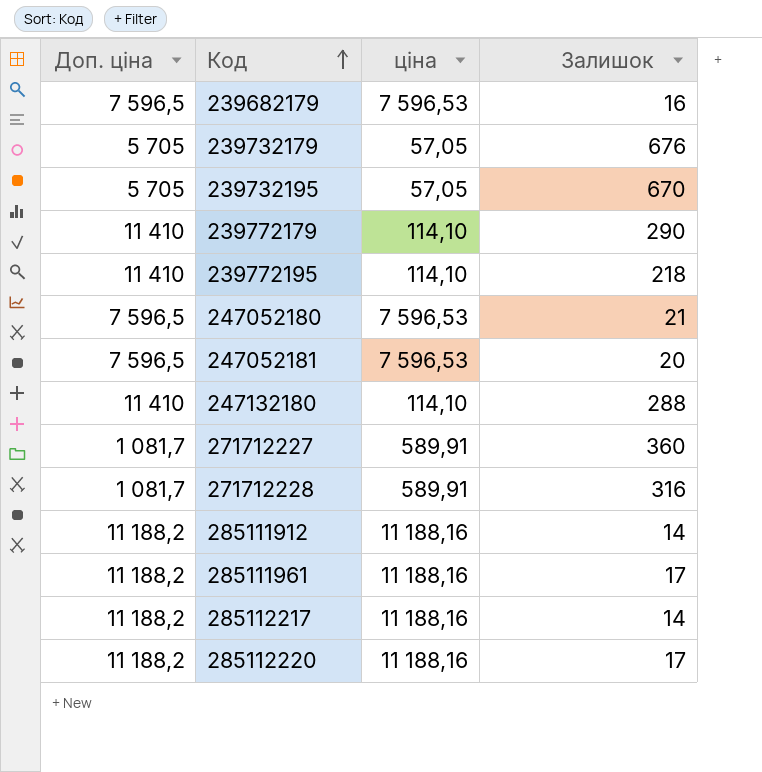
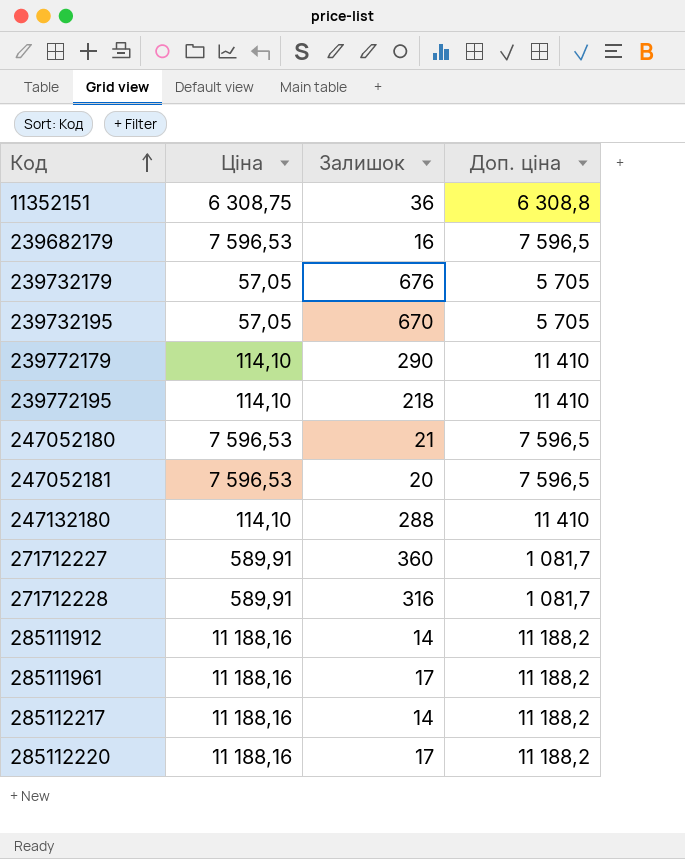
column name: ціна -> Ціна
column Доп. ціна | position: 1 -> 4
row 11352151: none -> 6 308,75 | 36 | 6 308,8

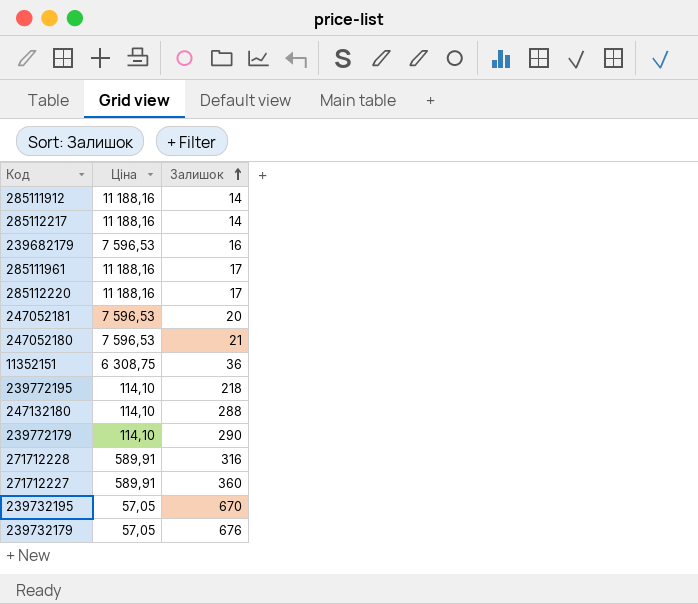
row order: Код ascending -> Залишок ascending
column Доп. ціна | position: 4 -> none

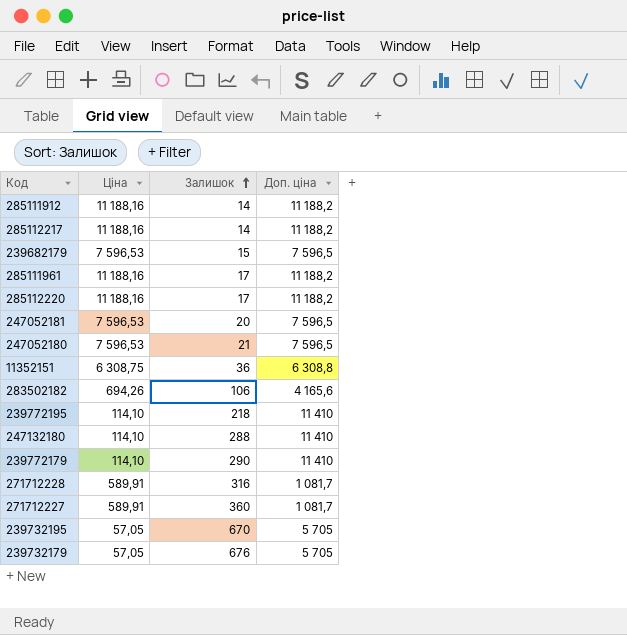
column Доп. ціна | position: none -> 4
239682179 | Залишок: 16 -> 15
row 283502182: none -> 694,26 | 106 | 4 165,6

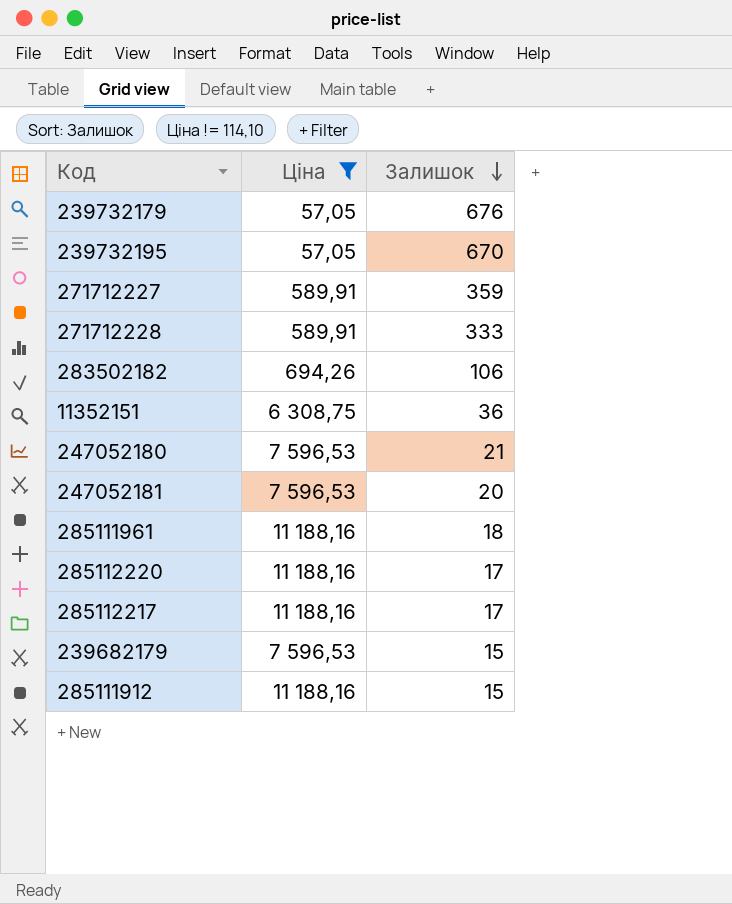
filter: none -> Ціна != 114,10
row order: Залишок ascending -> Залишок descending
column Доп. ціна | position: 4 -> none
271712227 | Залишок: 360 -> 359
271712228 | Залишок: 316 -> 333
285111961 | Залишок: 17 -> 18
285112217 | Залишок: 14 -> 17
285111912 | Залишок: 14 -> 15

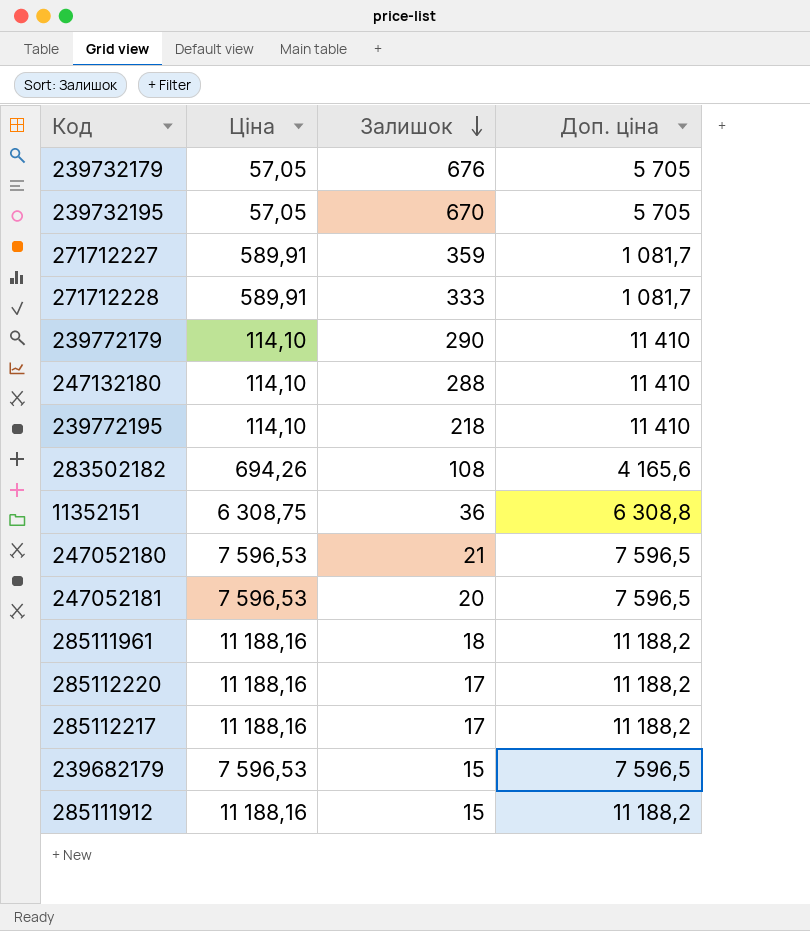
filter: Ціна != 114,10 -> none
column Доп. ціна | position: none -> 4
283502182 | Залишок: 106 -> 108

